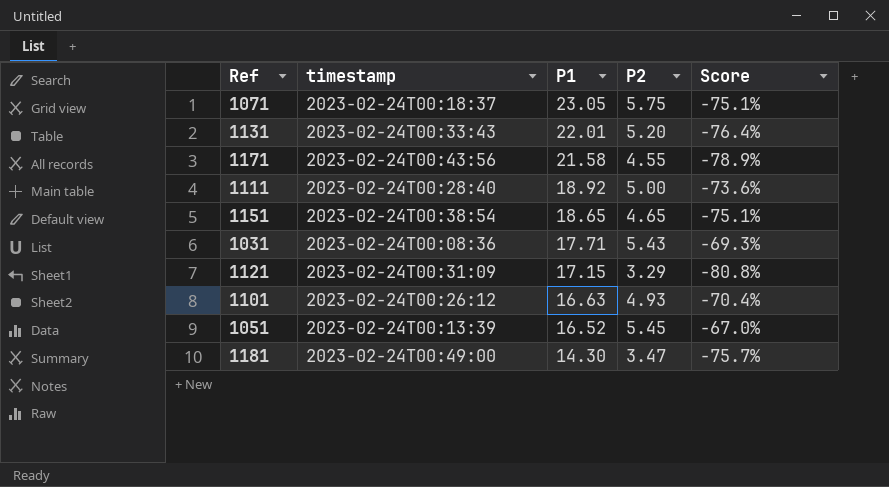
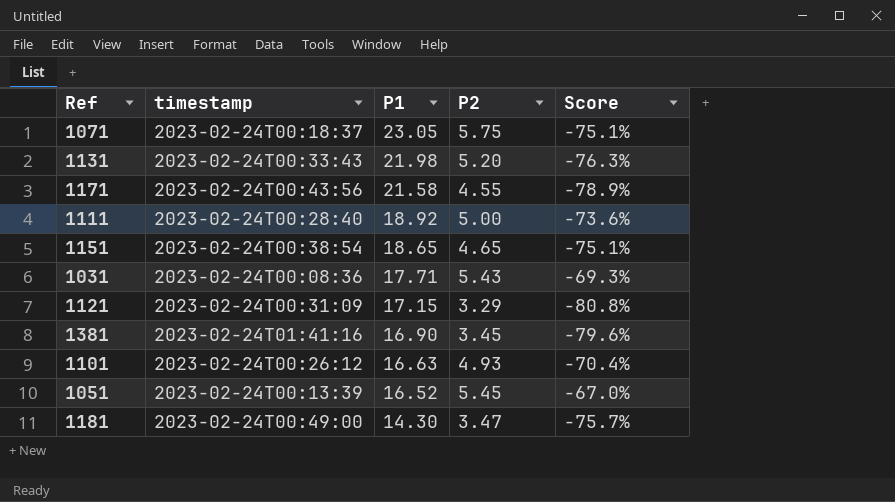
1131 | P1: 22.01 -> 21.98
1131 | Score: -76.4% -> -76.3%
row 1381: none -> 2023-02-24T01:41:16 | 16.90 | 3.45 | -79.6%

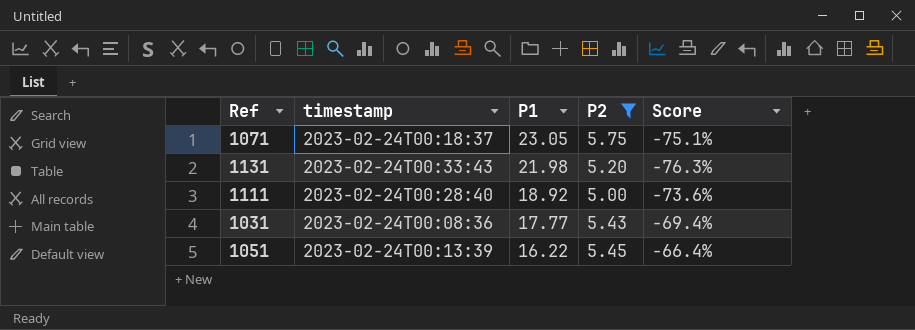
filter: none -> P2 >= 5.00
1031 | P1: 17.71 -> 17.77
1031 | Score: -69.3% -> -69.4%
1051 | P1: 16.52 -> 16.22
1051 | Score: -67.0% -> -66.4%

